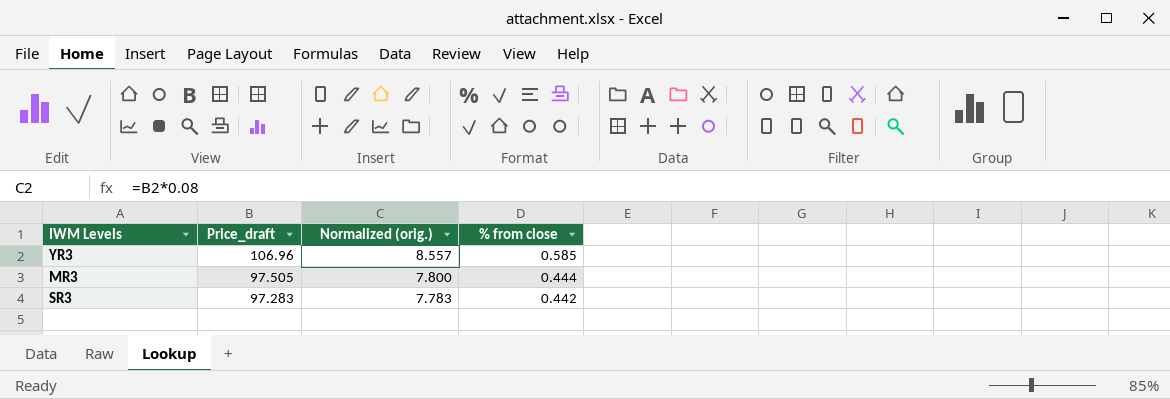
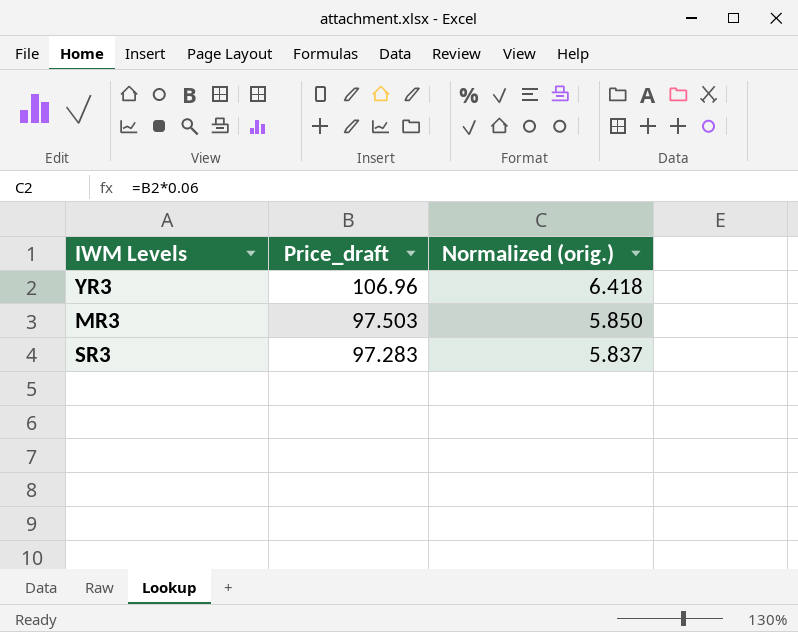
column % from close | position: 4 -> none
column Normalized (orig.) | formula: [Price_draft] * 0.08 -> [Price_draft] * 0.06
MR3 | Price_draft: 97.505 -> 97.503

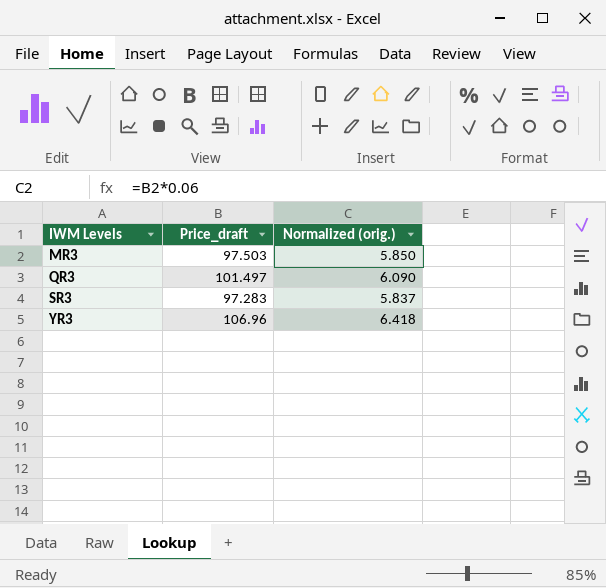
row order: Price_draft descending -> IWM Levels ascending
row QR3: none -> 101.497 | 6.090

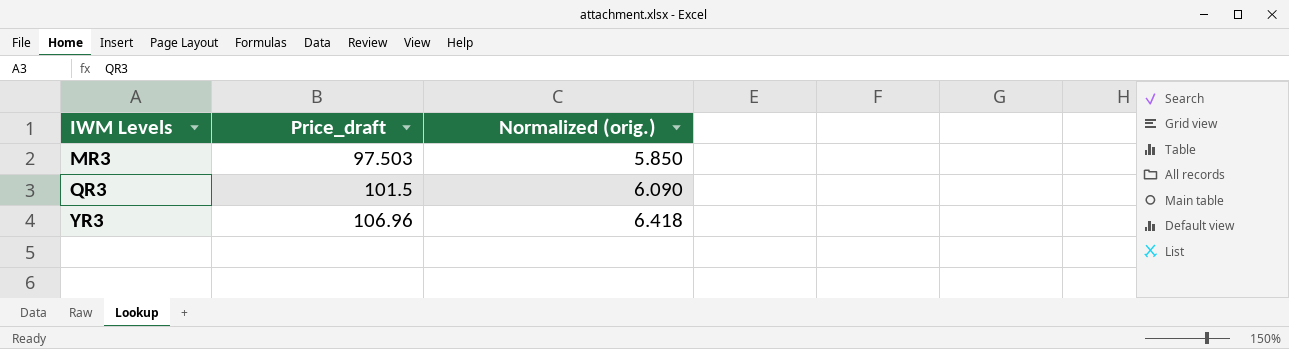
row SR3: 97.283 | 5.837 -> none
QR3 | Price_draft: 101.497 -> 101.5

